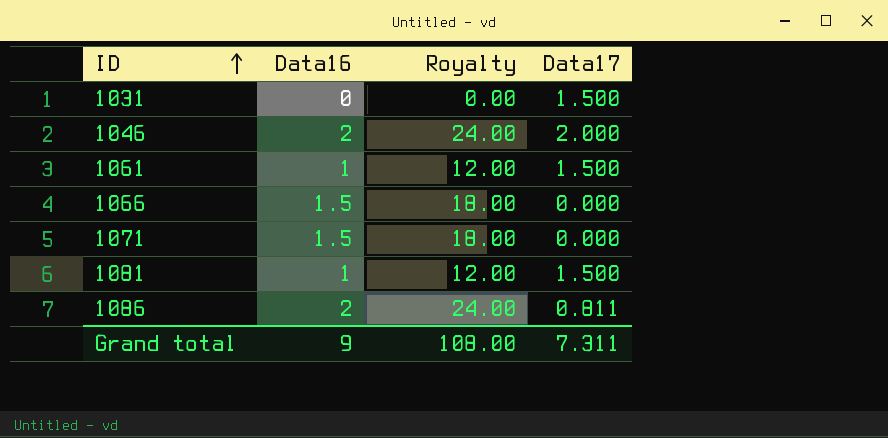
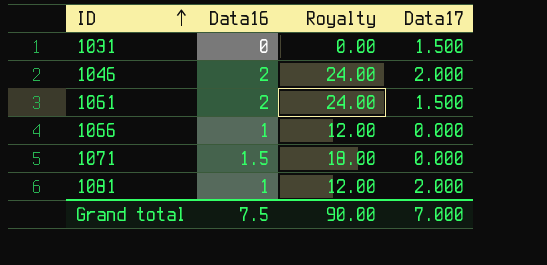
row 1086: 2 | 24.00 | 0.811 -> none
1061 | Data16: 1 -> 2
1061 | Royalty: 12.00 -> 24.00
1066 | Data16: 1.5 -> 1
1066 | Royalty: 18.00 -> 12.00
1081 | Data17: 1.500 -> 2.000
Grand total | Data16: 9 -> 7.5
Grand total | Royalty: 108.00 -> 90.00
Grand total | Data17: 7.311 -> 7.000

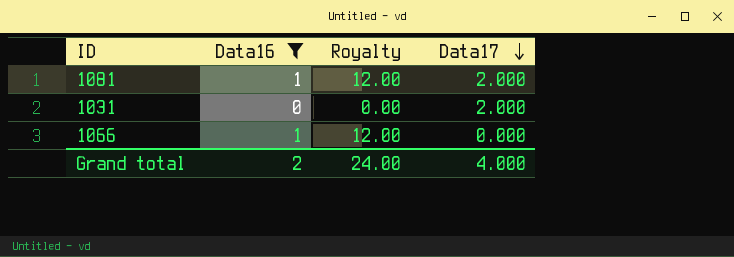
filter: none -> Data16 <= 1
row order: ID ascending -> Data17 descending
1031 | Data17: 1.500 -> 2.000
Grand total | Data16: 7.5 -> 2
Grand total | Royalty: 90.00 -> 24.00
Grand total | Data17: 7.000 -> 4.000

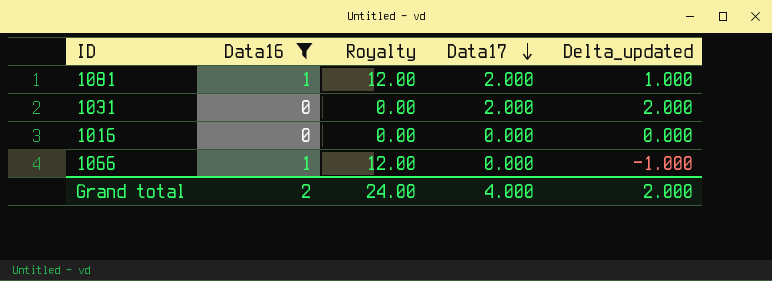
column Delta_updated | formula: none -> [Data17] - [Data16]
row 1016: none -> 0 | 0.00 | 0.000 | 0.000

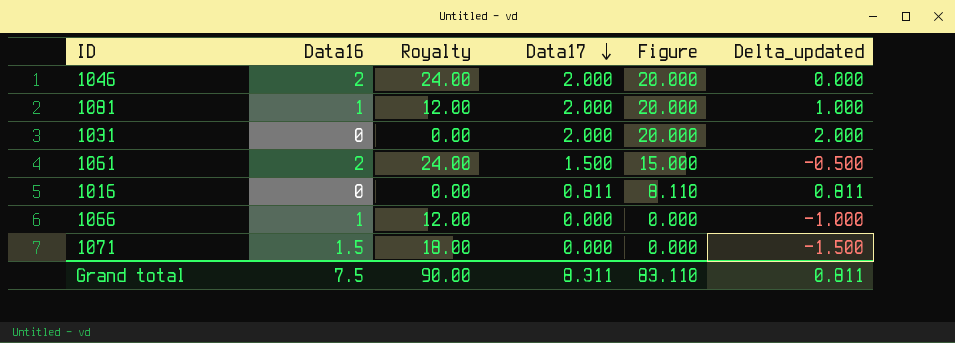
filter: Data16 <= 1 -> none
column Figure | formula: none -> [Data17] * 10
1016 | Data17: 0.000 -> 0.811
1016 | Delta_updated: 0.000 -> 0.811
Grand total | Data16: 2 -> 7.5
Grand total | Royalty: 24.00 -> 90.00
Grand total | Data17: 4.000 -> 8.311
Grand total | Delta_updated: 2.000 -> 0.811

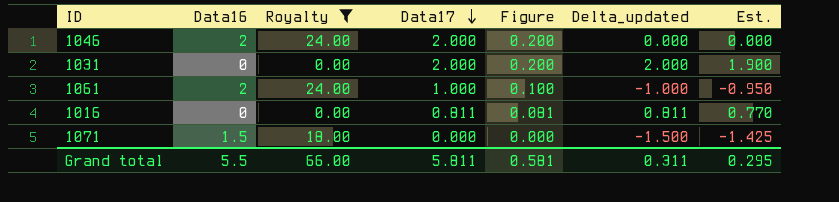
filter: none -> Royalty != 12.00
column Figure | formula: [Data17] * 10 -> [Data17] * 0.1
column Est. | formula: none -> [Delta_updated] * 0.95
1061 | Data17: 1.500 -> 1.000
1061 | Delta_updated: -0.500 -> -1.000
Grand total | Data16: 7.5 -> 5.5
Grand total | Royalty: 90.00 -> 66.00
Grand total | Data17: 8.311 -> 5.811
Grand total | Figure: 83.110 -> 0.581
Grand total | Delta_updated: 0.811 -> 0.311

